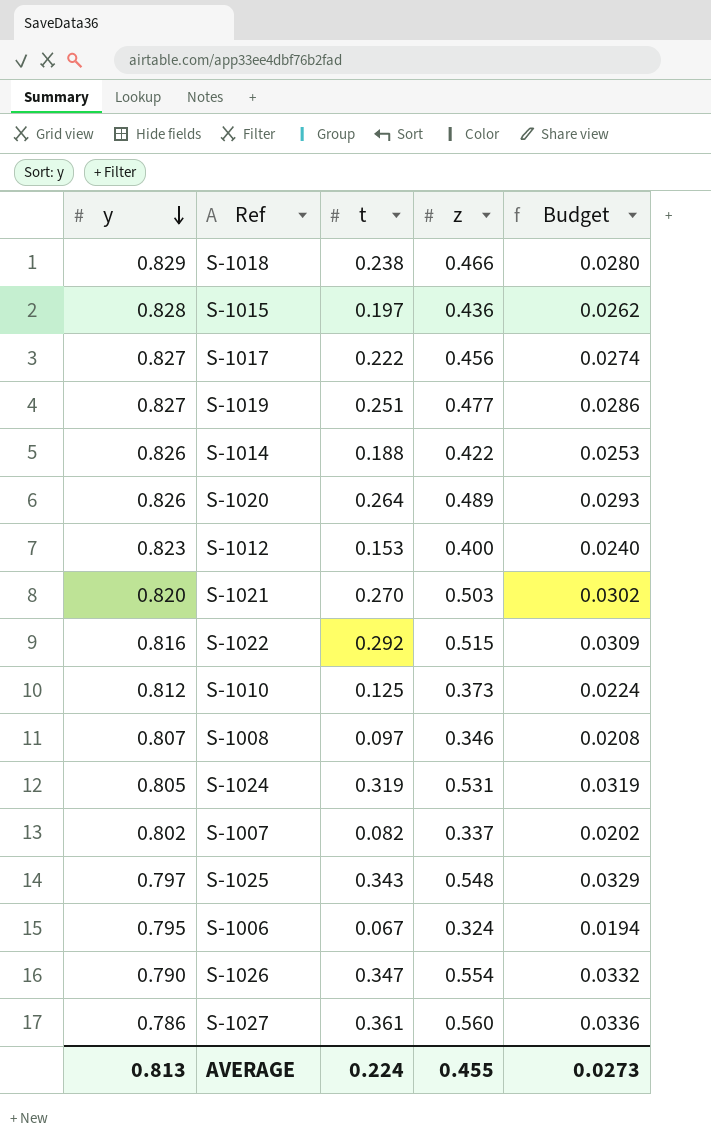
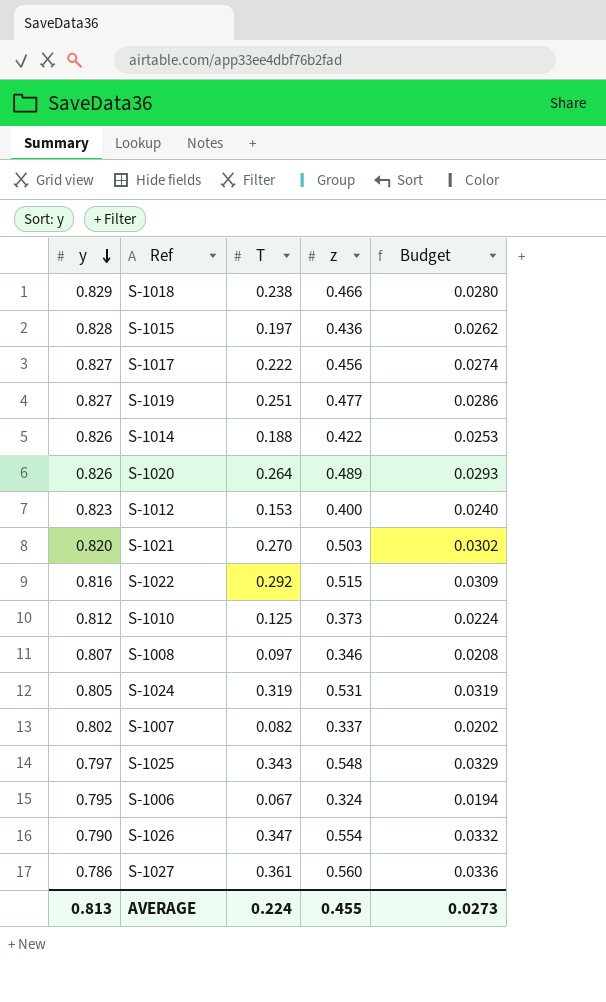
column name: t -> T

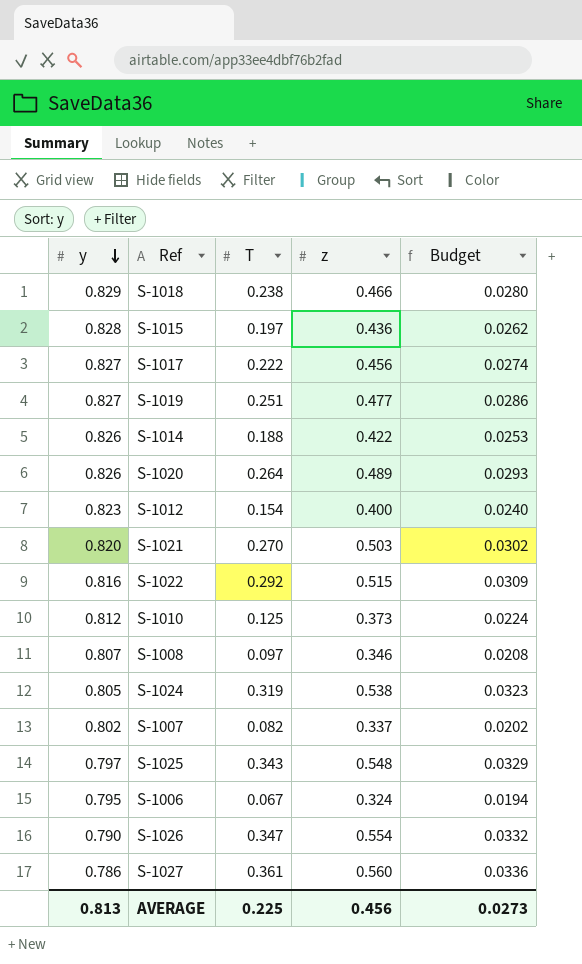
S-1012 | T: 0.153 -> 0.154
S-1024 | z: 0.531 -> 0.538
S-1024 | Budget: 0.0319 -> 0.0323
AVERAGE | T: 0.224 -> 0.225
AVERAGE | z: 0.455 -> 0.456

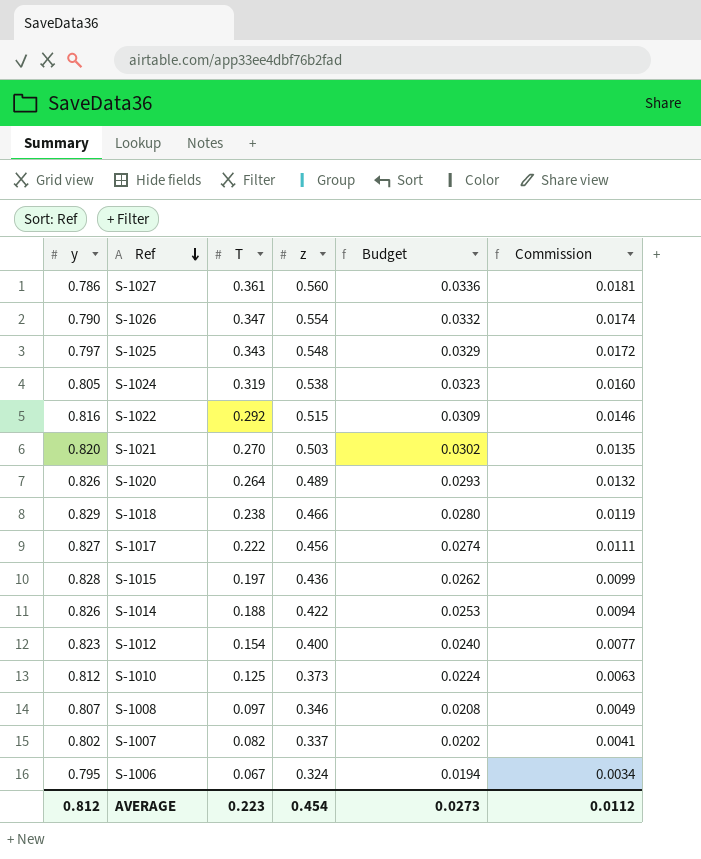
row order: y descending -> Ref descending
column Commission | formula: none -> [T] * 0.05
row S-1019: 0.827 | 0.251 | 0.477 | 0.0286 -> none
AVERAGE | y: 0.813 -> 0.812
AVERAGE | T: 0.225 -> 0.223
AVERAGE | z: 0.456 -> 0.454

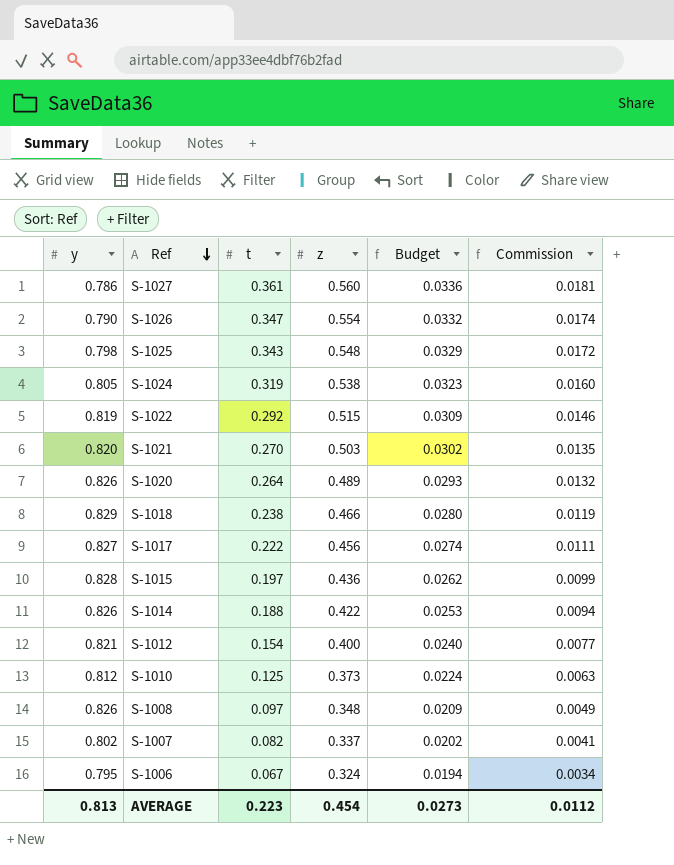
column name: T -> t
S-1025 | y: 0.797 -> 0.798
S-1022 | y: 0.816 -> 0.819
S-1012 | y: 0.823 -> 0.821
S-1008 | y: 0.807 -> 0.826
S-1008 | z: 0.346 -> 0.348
S-1008 | Budget: 0.0208 -> 0.0209
AVERAGE | y: 0.812 -> 0.813

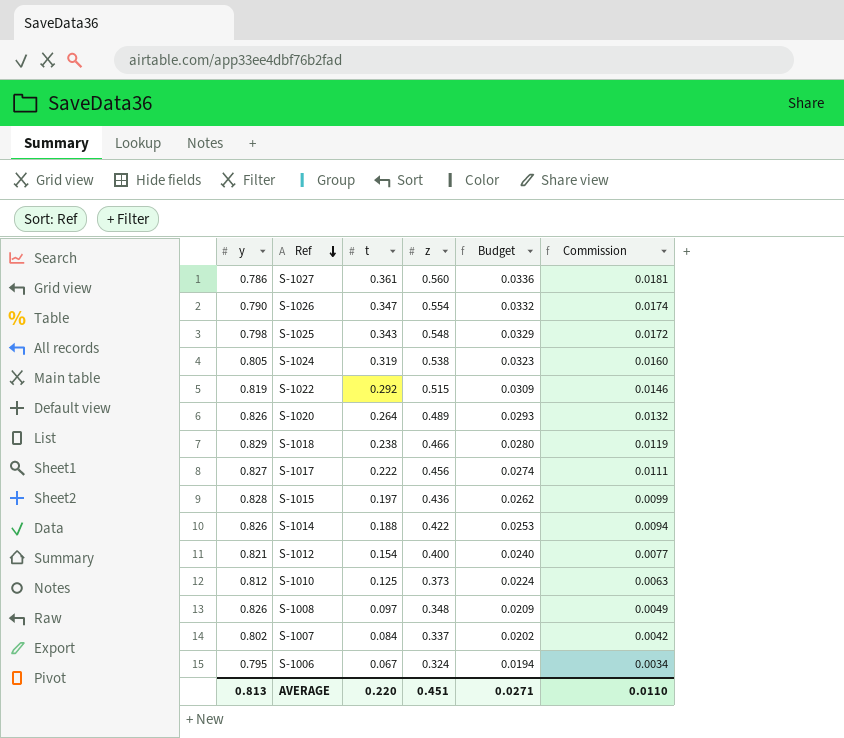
row S-1021: 0.820 | 0.270 | 0.503 | 0.0302 | 0.0135 -> none
S-1007 | t: 0.082 -> 0.084
S-1007 | Commission: 0.0041 -> 0.0042
AVERAGE | t: 0.223 -> 0.220
AVERAGE | z: 0.454 -> 0.451
AVERAGE | Budget: 0.0273 -> 0.0271
AVERAGE | Commission: 0.0112 -> 0.0110

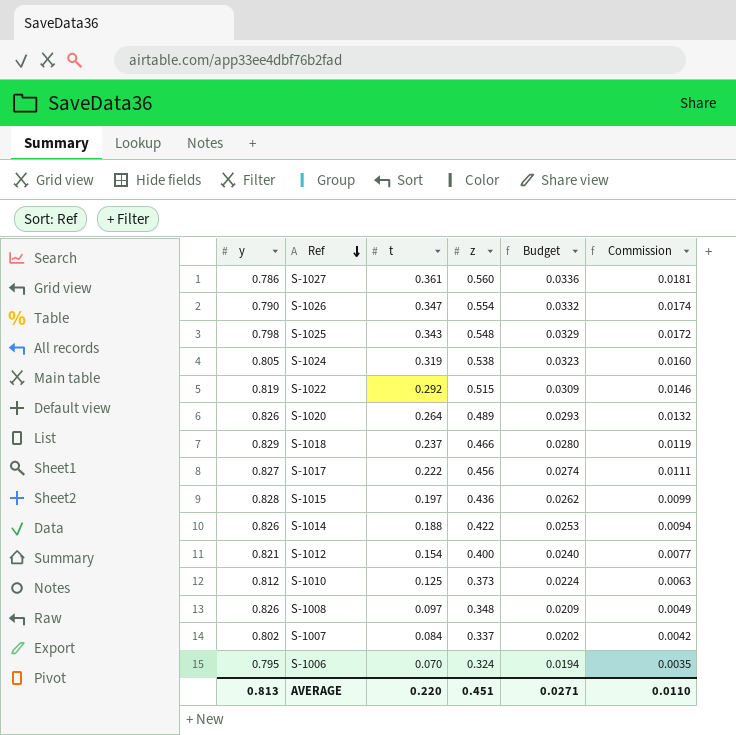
S-1018 | t: 0.238 -> 0.237
S-1006 | t: 0.067 -> 0.070
S-1006 | Commission: 0.0034 -> 0.0035

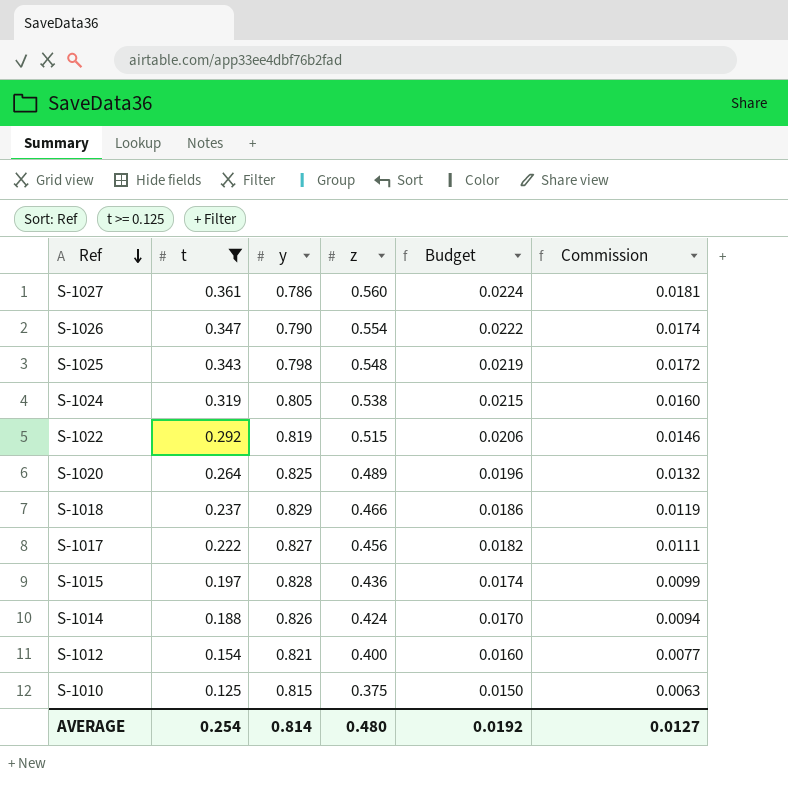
filter: none -> t >= 0.125
column y | position: 1 -> 3
column Budget | formula: [z] * 0.06 -> [z] * 0.04
S-1020 | y: 0.826 -> 0.825
S-1014 | z: 0.422 -> 0.424
S-1010 | y: 0.812 -> 0.815
S-1010 | z: 0.373 -> 0.375
AVERAGE | t: 0.220 -> 0.254
AVERAGE | y: 0.813 -> 0.814
AVERAGE | z: 0.451 -> 0.480
AVERAGE | Budget: 0.0271 -> 0.0192
AVERAGE | Commission: 0.0110 -> 0.0127

